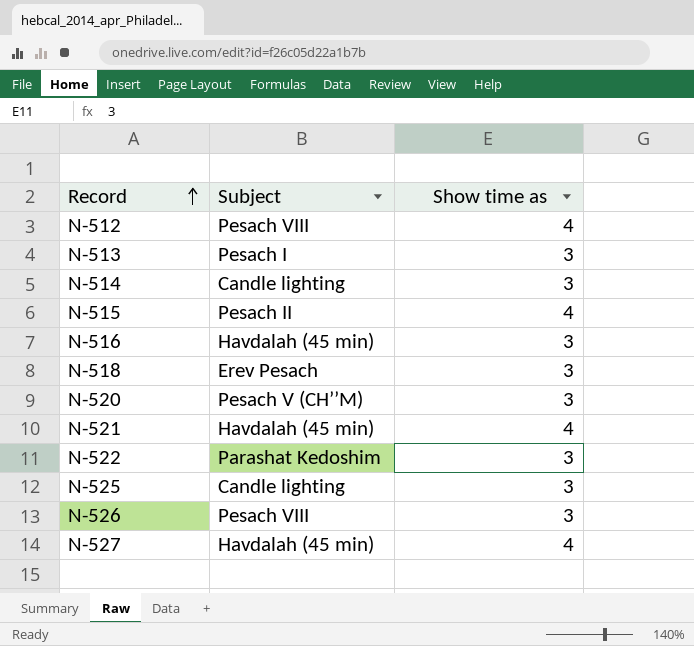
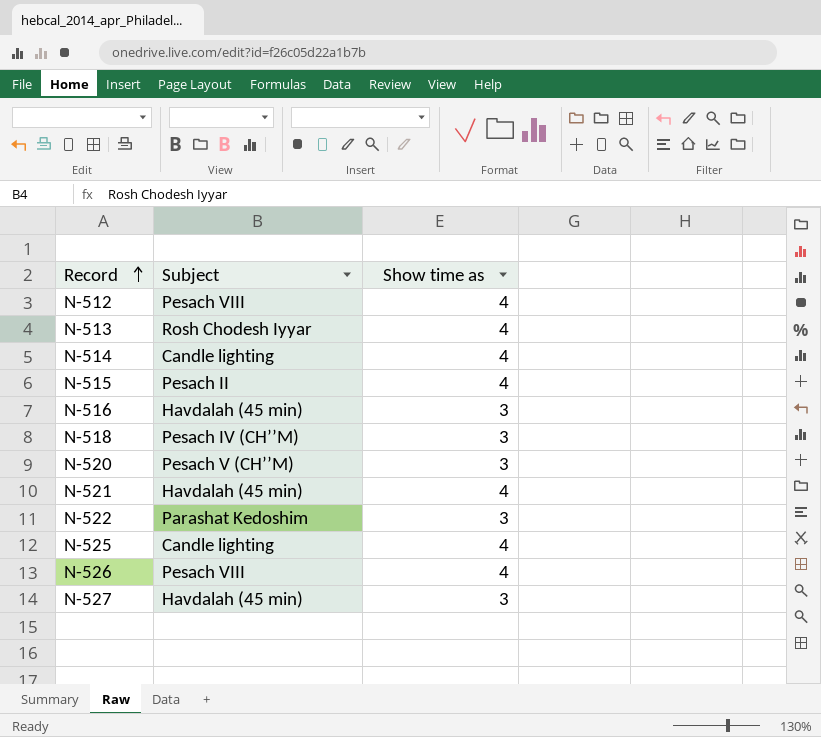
N-513 | Subject: Pesach I -> Rosh Chodesh Iyyar
N-513 | Show time as: 3 -> 4
N-514 | Show time as: 3 -> 4
N-518 | Subject: Erev Pesach -> Pesach IV (CH’’M)
N-525 | Show time as: 3 -> 4
N-526 | Show time as: 3 -> 4
N-527 | Show time as: 4 -> 3

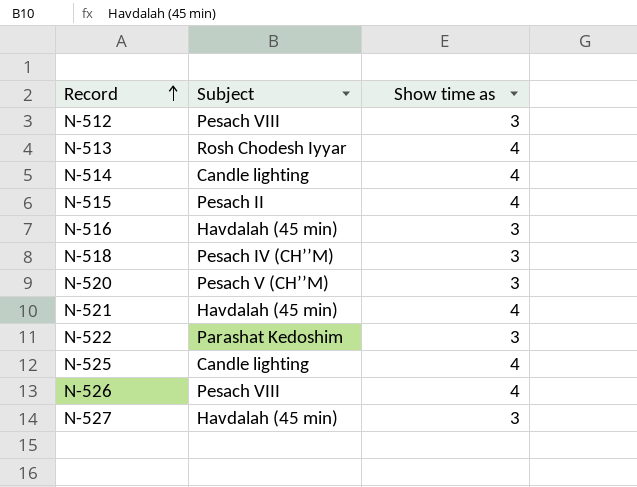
N-512 | Show time as: 4 -> 3

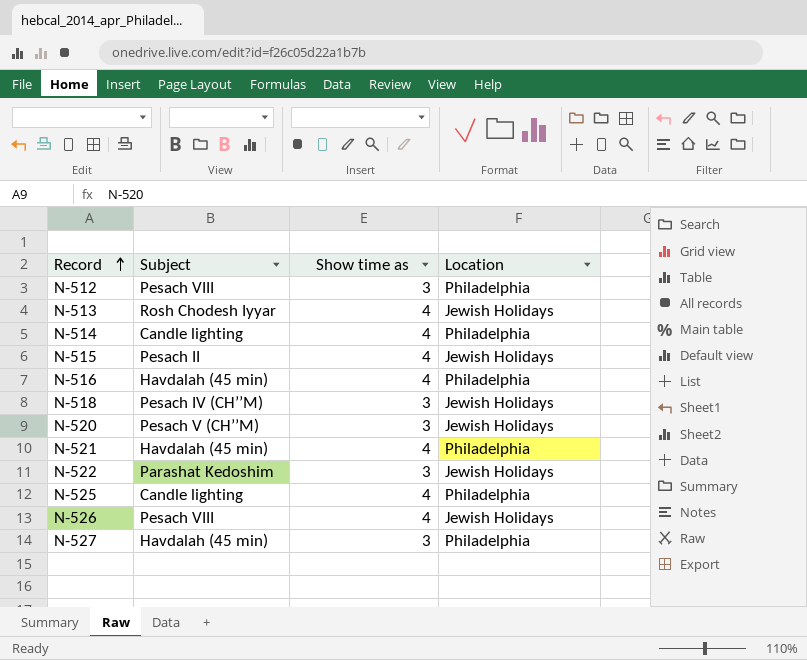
column Location | position: none -> 4
N-516 | Show time as: 3 -> 4

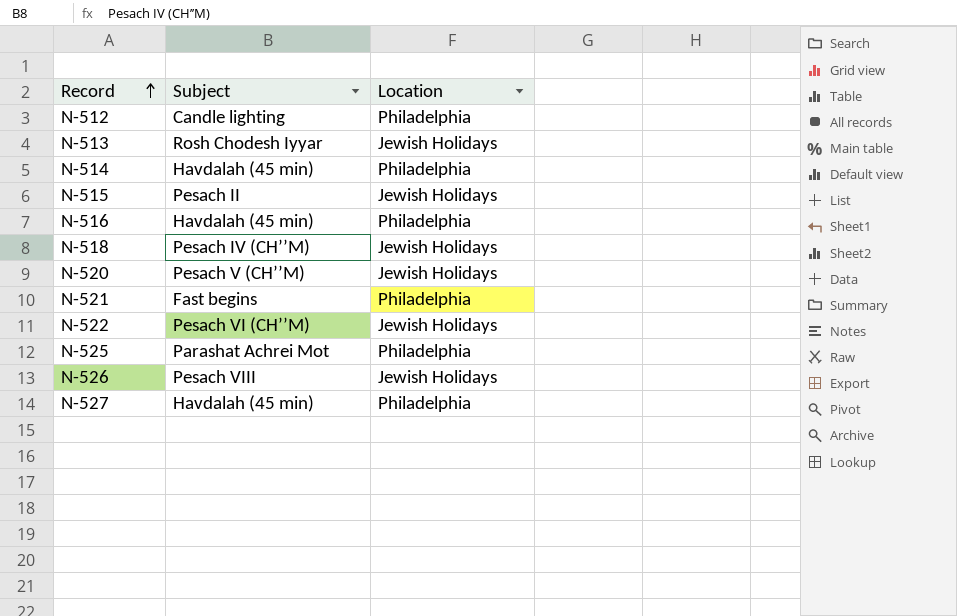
column Show time as | position: 3 -> none
N-512 | Subject: Pesach VIII -> Candle lighting
N-514 | Subject: Candle lighting -> Havdalah (45 min)
N-521 | Subject: Havdalah (45 min) -> Fast begins
N-522 | Subject: Parashat Kedoshim -> Pesach VI (CH’’M)
N-525 | Subject: Candle lighting -> Parashat Achrei Mot

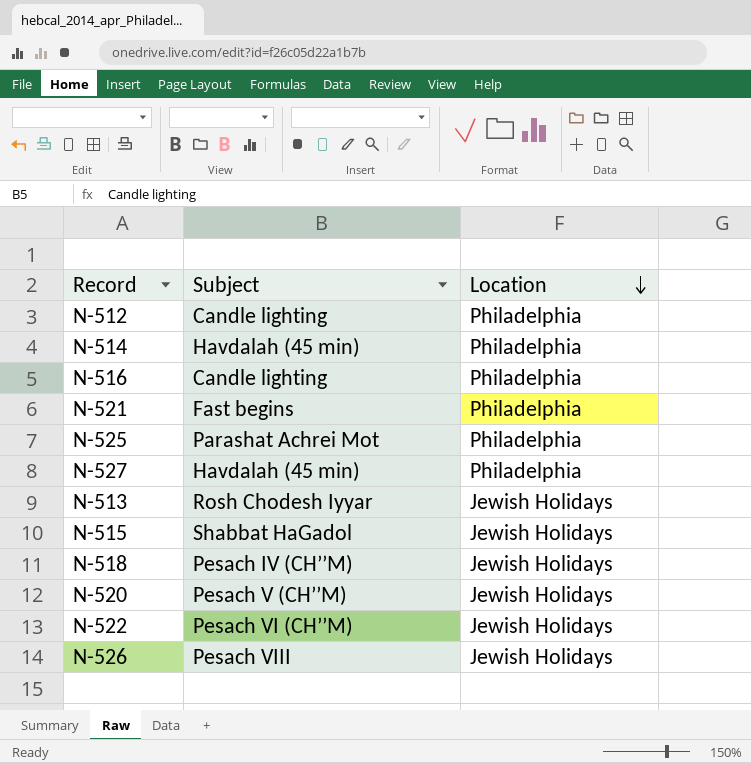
row order: Record ascending -> Location descending
N-516 | Subject: Havdalah (45 min) -> Candle lighting
N-515 | Subject: Pesach II -> Shabbat HaGadol

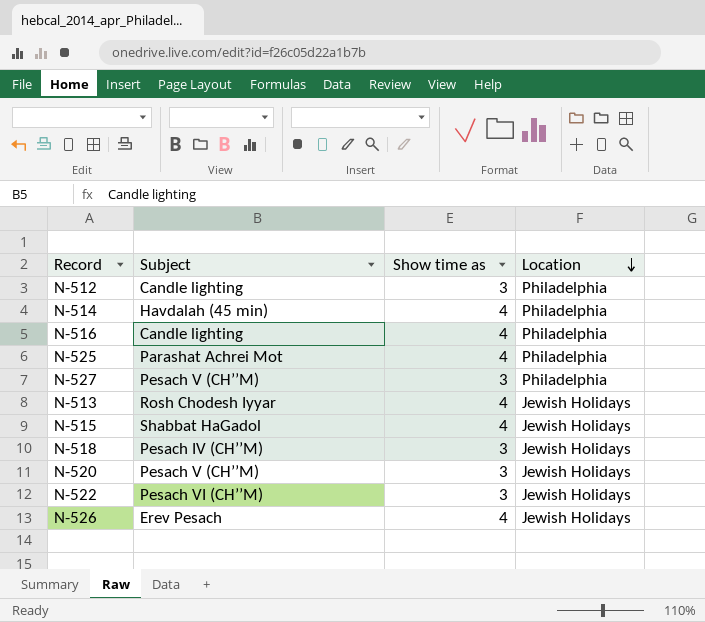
column Show time as | position: none -> 3
row N-521: Fast begins | Philadelphia -> none
N-527 | Subject: Havdalah (45 min) -> Pesach V (CH’’M)
N-526 | Subject: Pesach VIII -> Erev Pesach

